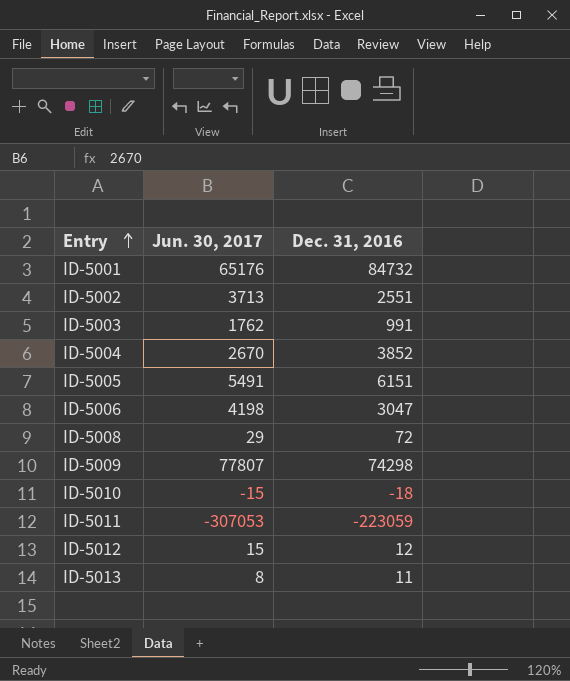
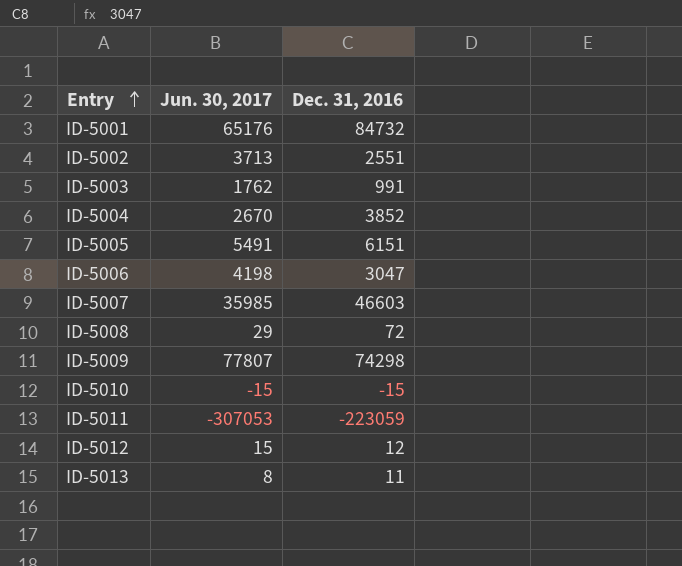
row ID-5007: none -> 35985 | 46603
ID-5010 | Dec. 31, 2016: -18 -> -15

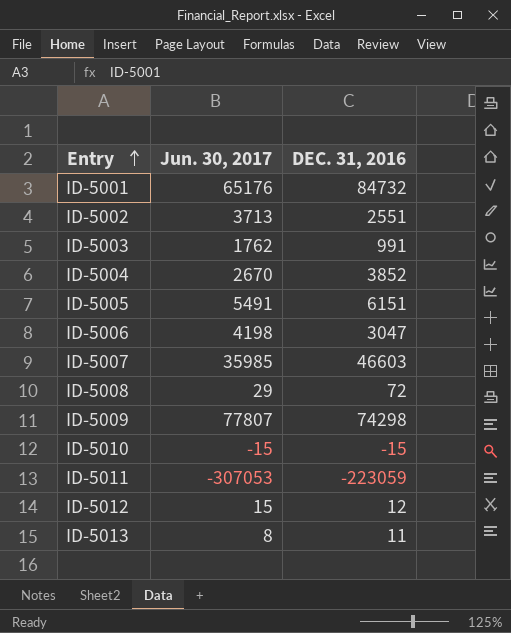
column name: Dec. 31, 2016 -> DEC. 31, 2016

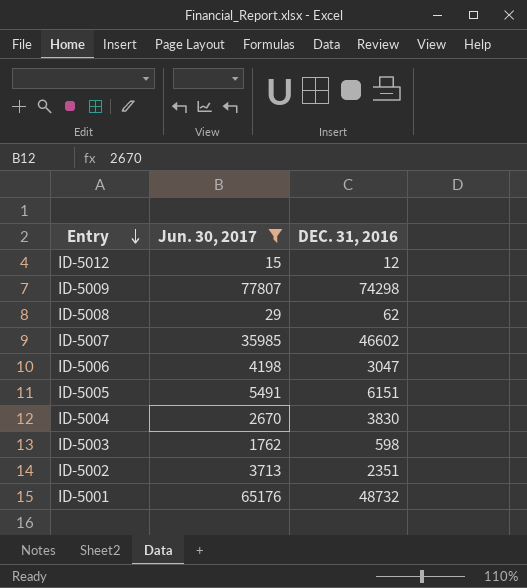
filter: none -> Jun. 30, 2017 >= 15
row order: Entry ascending -> Entry descending
ID-5008 | DEC. 31, 2016: 72 -> 62
ID-5007 | DEC. 31, 2016: 46603 -> 46602
ID-5004 | DEC. 31, 2016: 3852 -> 3830
ID-5003 | DEC. 31, 2016: 991 -> 598
ID-5002 | DEC. 31, 2016: 2551 -> 2351
ID-5001 | DEC. 31, 2016: 84732 -> 48732

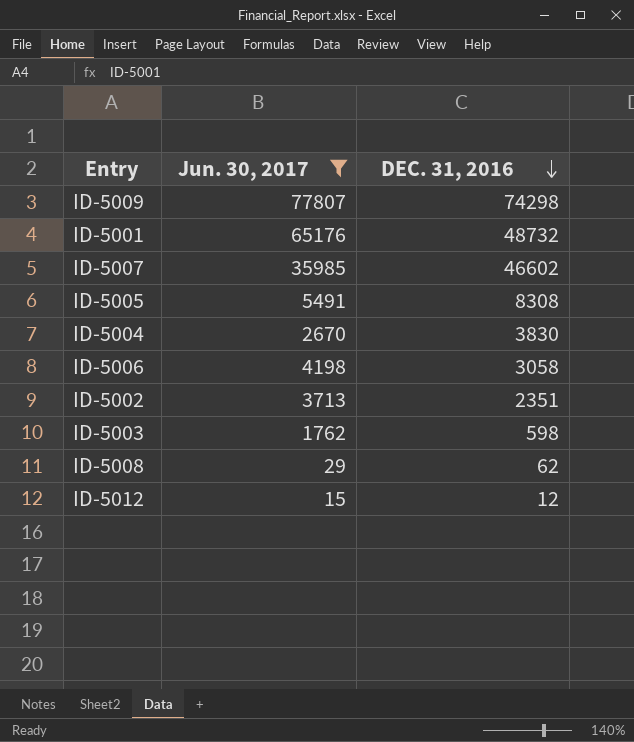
row order: Entry descending -> DEC. 31, 2016 descending
ID-5005 | DEC. 31, 2016: 6151 -> 8308
ID-5006 | DEC. 31, 2016: 3047 -> 3058

